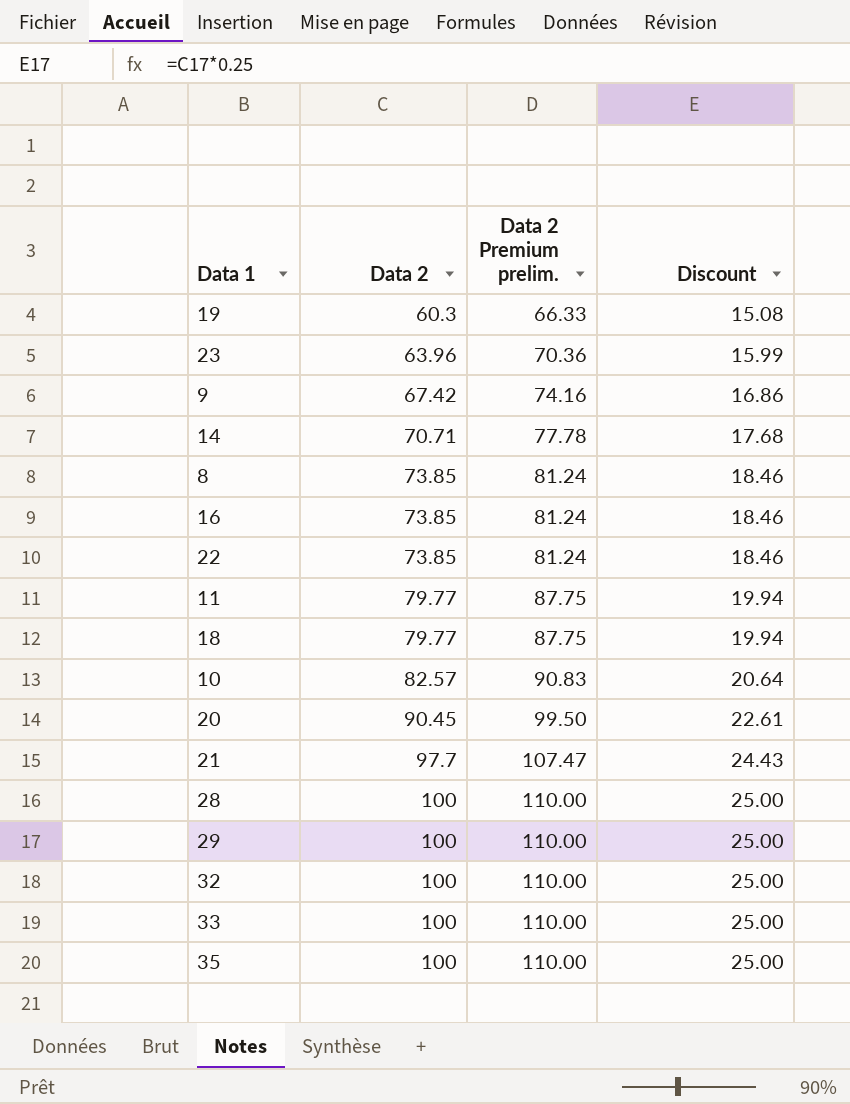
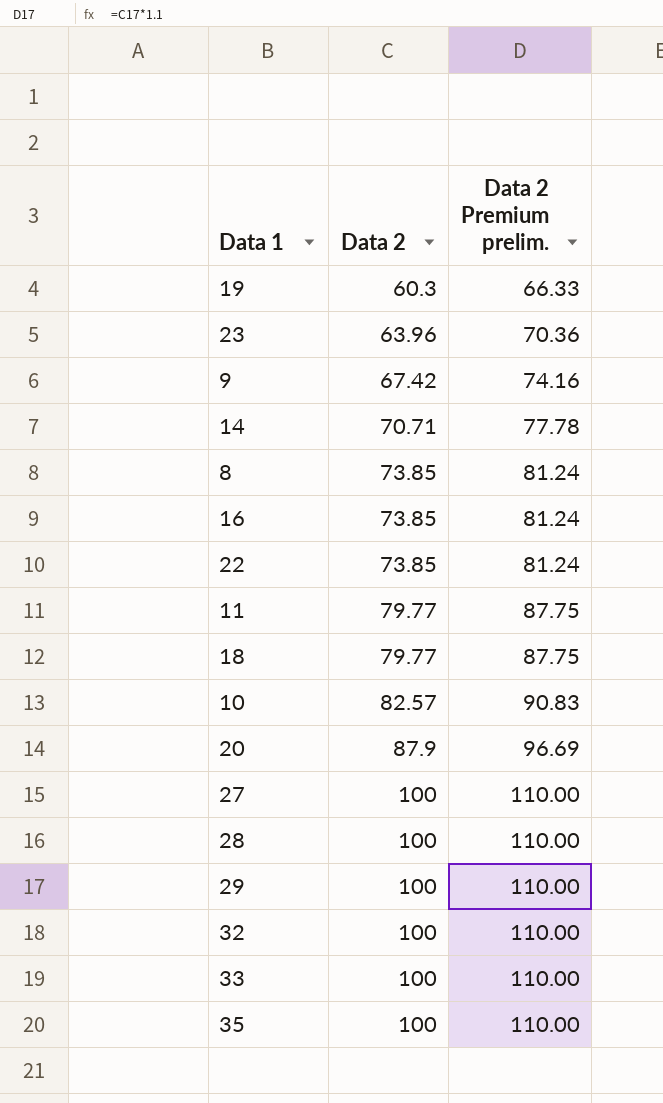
column Discount | formula: [Data 2] * 0.25 -> none
row 21: 97.7 | 107.47 | 24.43 -> none
20 | Data 2: 90.45 -> 87.9
20 | Data 2 Premium prelim.: 99.50 -> 96.69
row 27: none -> 100 | 110.00

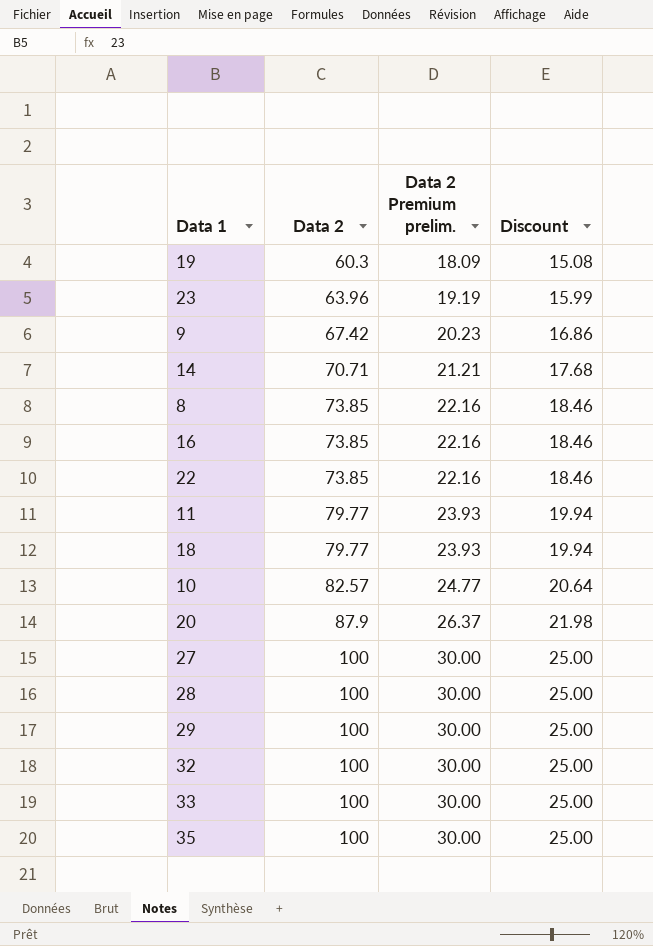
column Data 2 Premium prelim. | formula: [Data 2] * 1.1 -> [Data 2] * 0.3
column Discount | formula: none -> [Data 2] * 0.25

